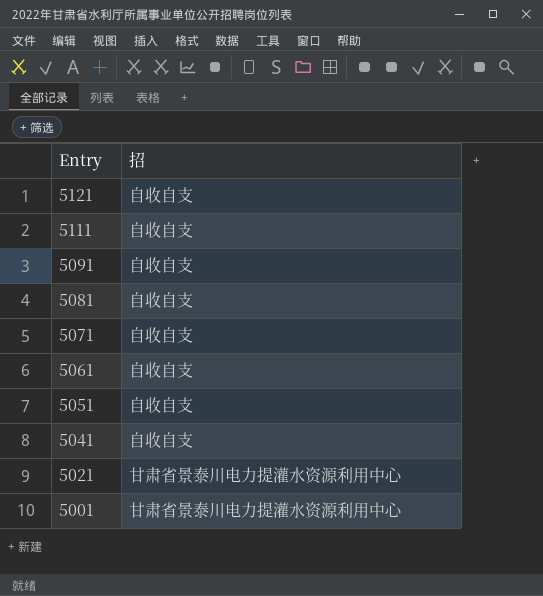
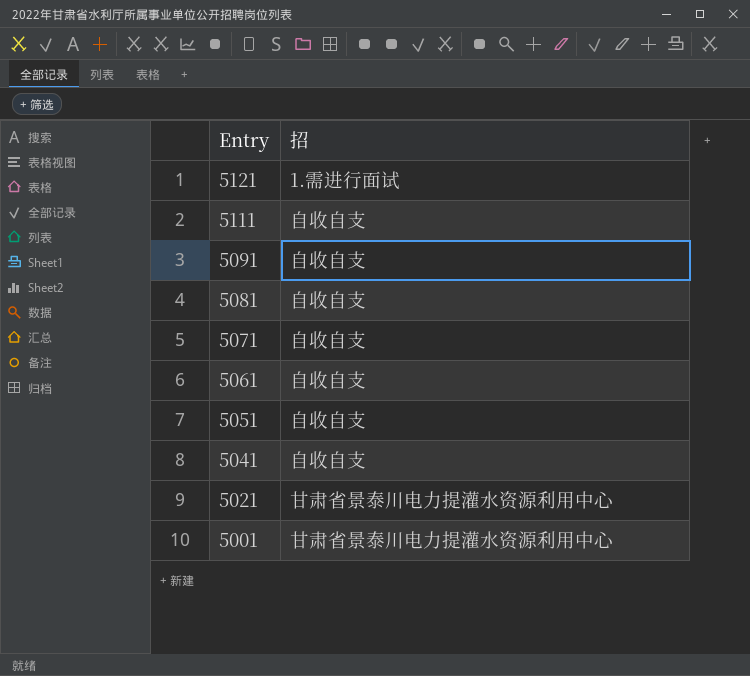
5121 | 招: 自收自支 -> 1.需进行面试

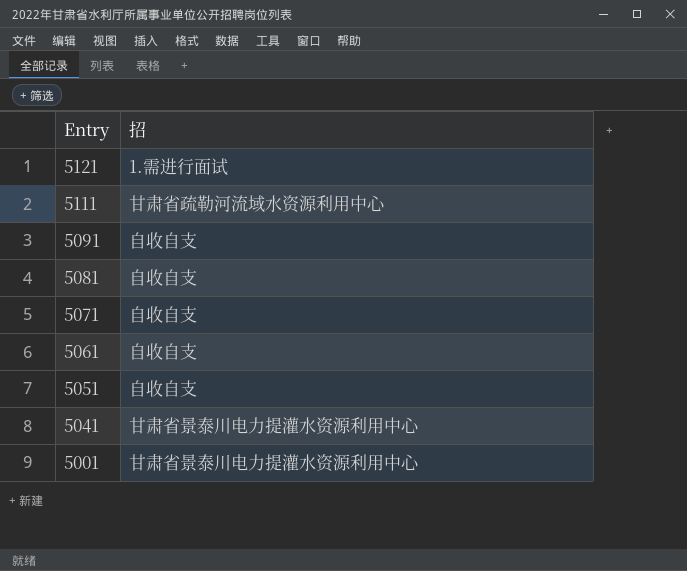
row 5021: 甘肃省景泰川电力提灌水资源利用中心 -> none
5111 | 招: 自收自支 -> 甘肃省疏勒河流域水资源利用中心
5041 | 招: 自收自支 -> 甘肃省景泰川电力提灌水资源利用中心

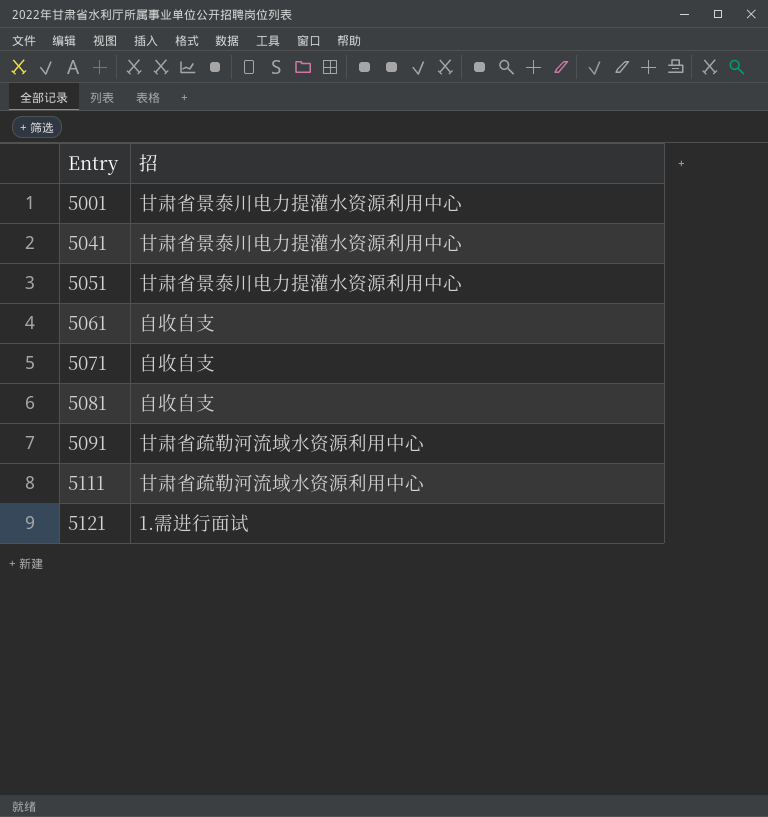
row order: Entry descending -> Entry ascending
5051 | 招: 自收自支 -> 甘肃省景泰川电力提灌水资源利用中心
5091 | 招: 自收自支 -> 甘肃省疏勒河流域水资源利用中心

